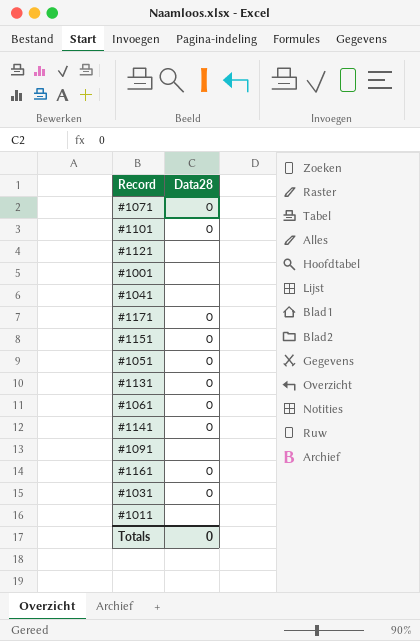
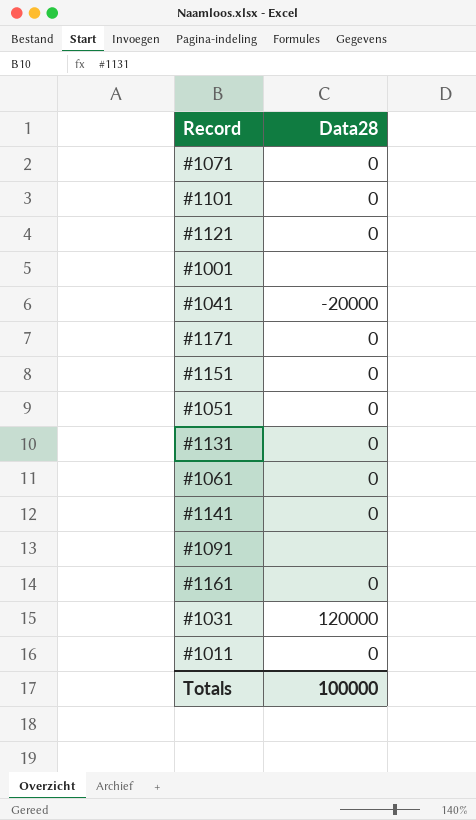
#1121 | Data28: none -> 0
#1041 | Data28: none -> -20000
#1031 | Data28: 0 -> 120000
#1011 | Data28: none -> 0
Totals | Data28: 0 -> 100000

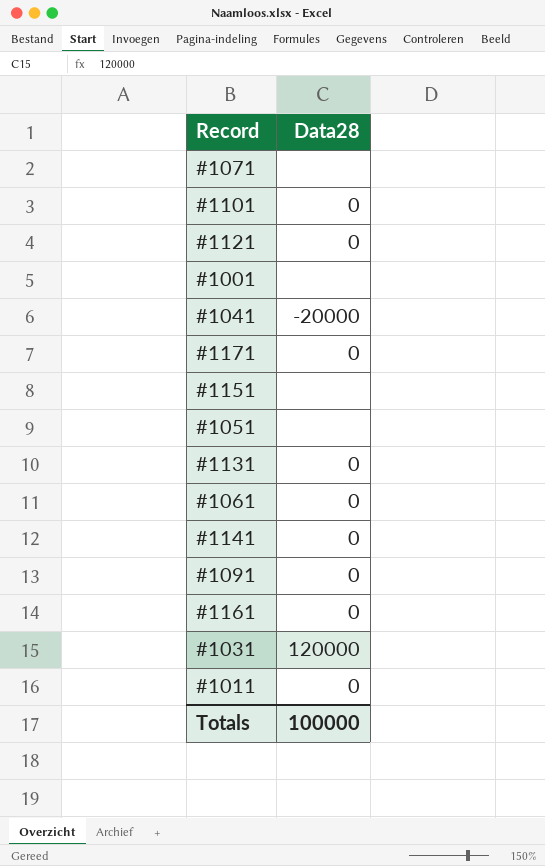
#1071 | Data28: 0 -> none
#1151 | Data28: 0 -> none
#1051 | Data28: 0 -> none
#1091 | Data28: none -> 0

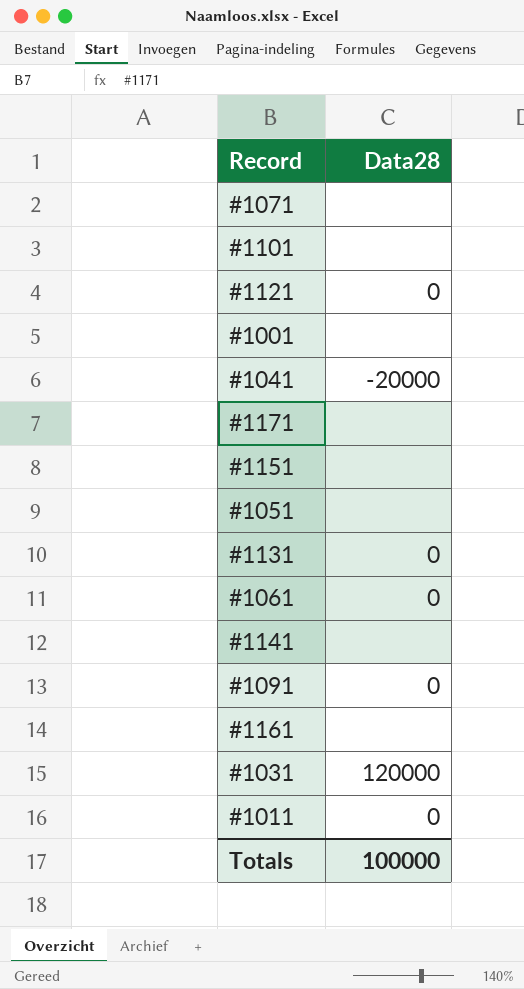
#1101 | Data28: 0 -> none
#1171 | Data28: 0 -> none
#1141 | Data28: 0 -> none
#1161 | Data28: 0 -> none

